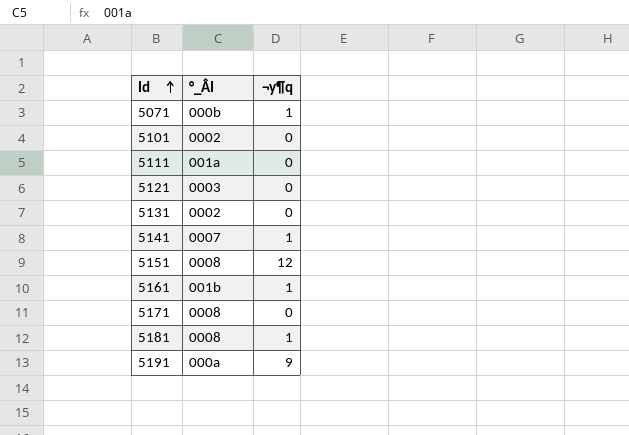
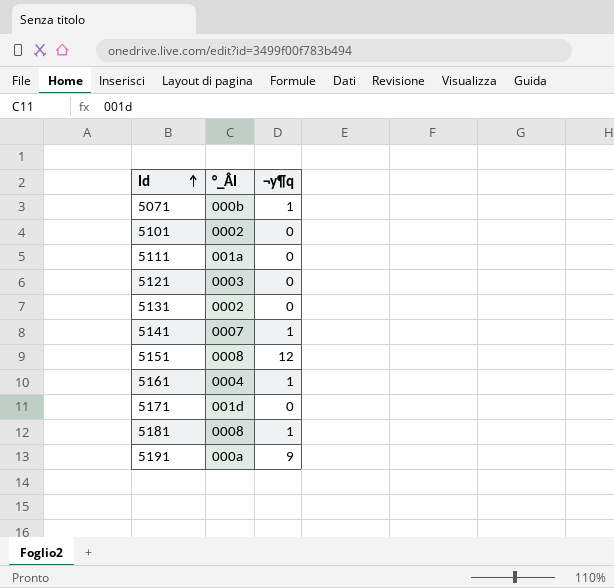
5161 | °_ÂI: 001b -> 0004
5171 | °_ÂI: 0008 -> 001d

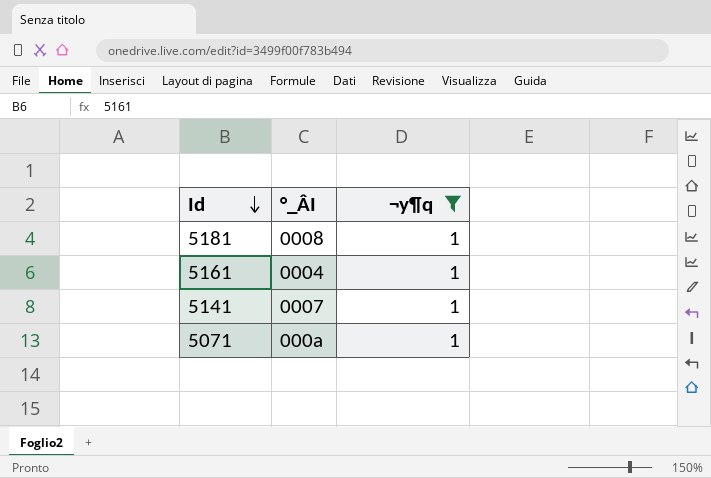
filter: none -> ¬y¶q = 1
row order: Id ascending -> Id descending
5071 | °_ÂI: 000b -> 000a

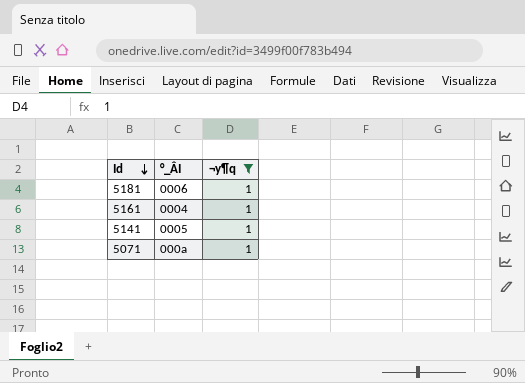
5181 | °_ÂI: 0008 -> 0006
5141 | °_ÂI: 0007 -> 0005

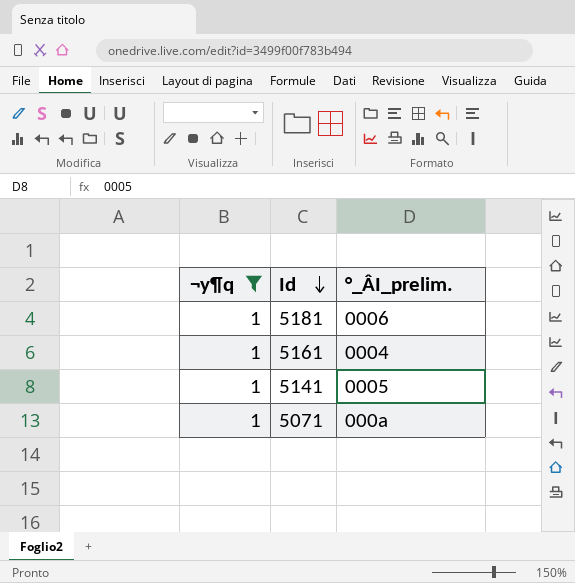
column ¬y¶q | position: 3 -> 1
column name: °_ÂI -> °_ÂI_prelim.

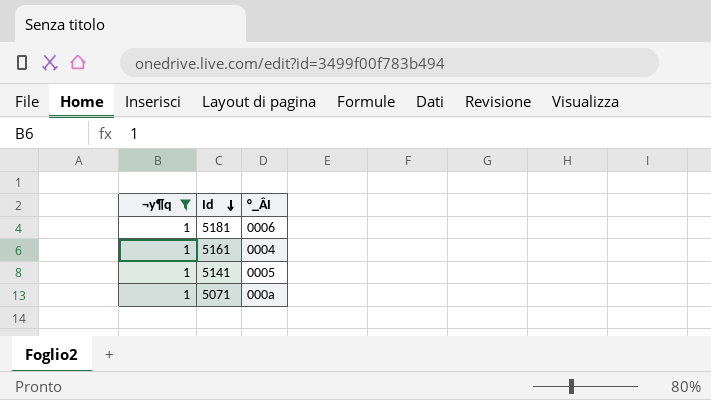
column name: °_ÂI_prelim. -> °_ÂI

